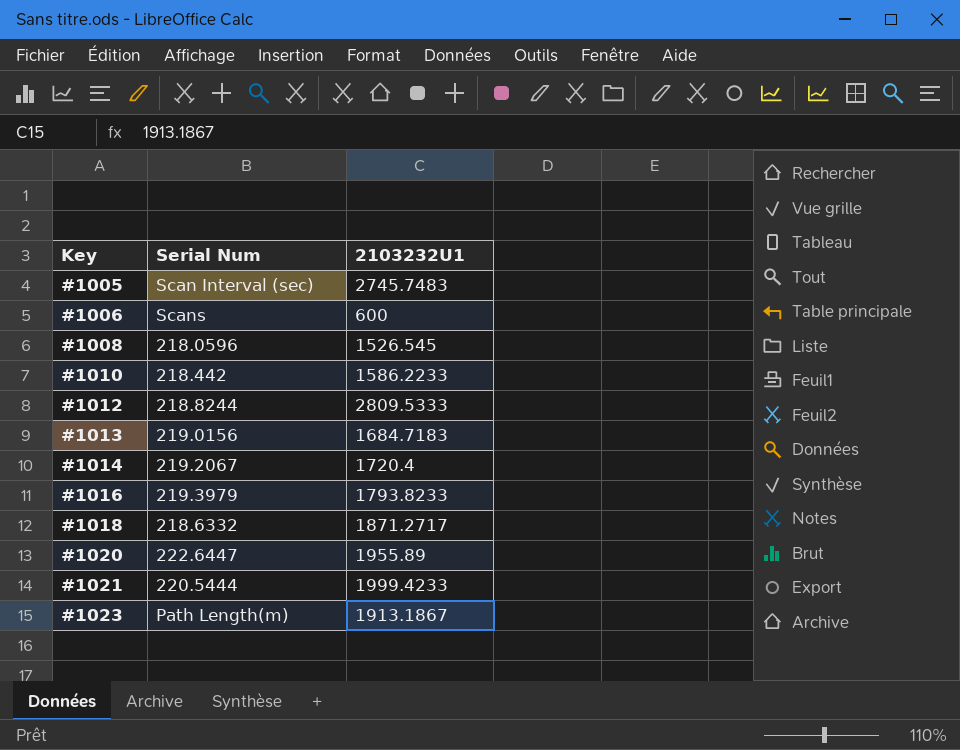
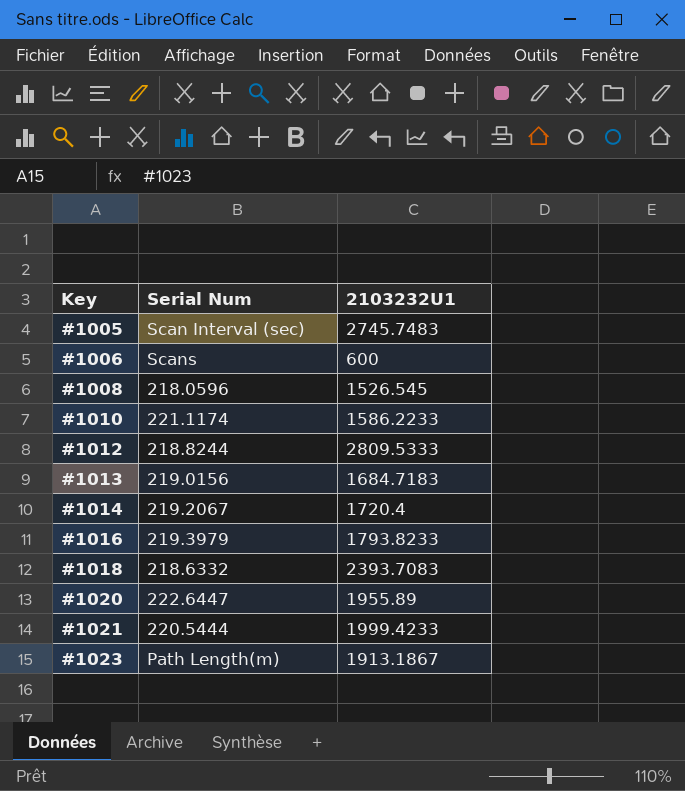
#1010 | Serial Num: 218.442 -> 221.1174
#1018 | 2103232U1: 1871.2717 -> 2393.7083

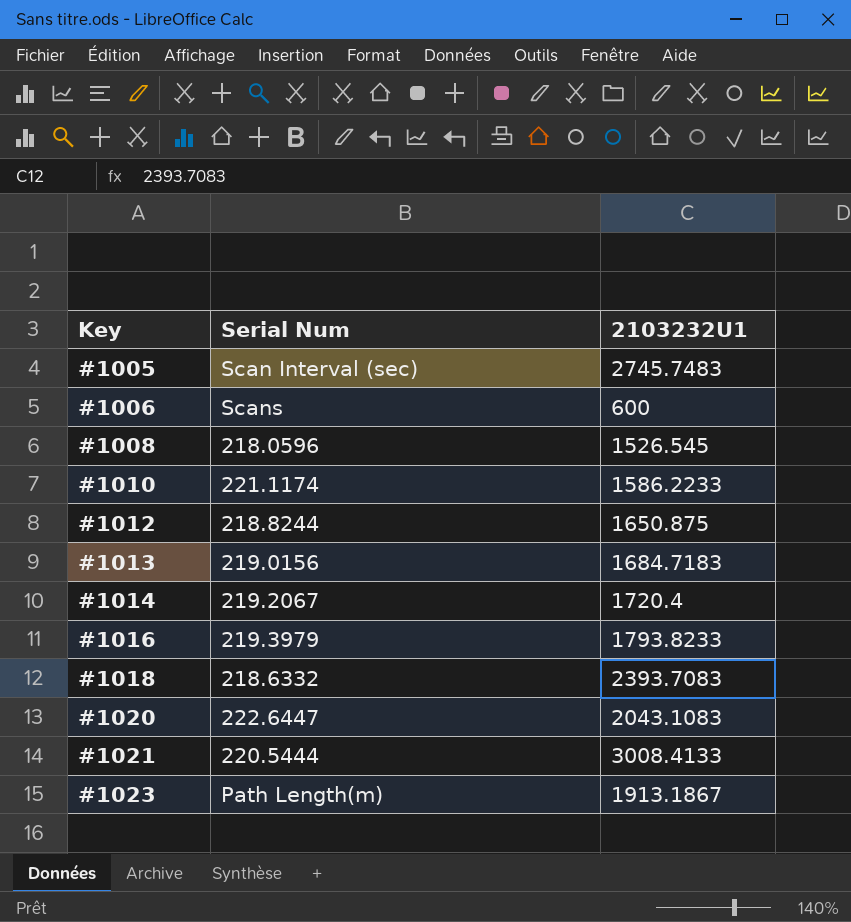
#1012 | 2103232U1: 2809.5333 -> 1650.875
#1020 | 2103232U1: 1955.89 -> 2043.1083
#1021 | 2103232U1: 1999.4233 -> 3008.4133

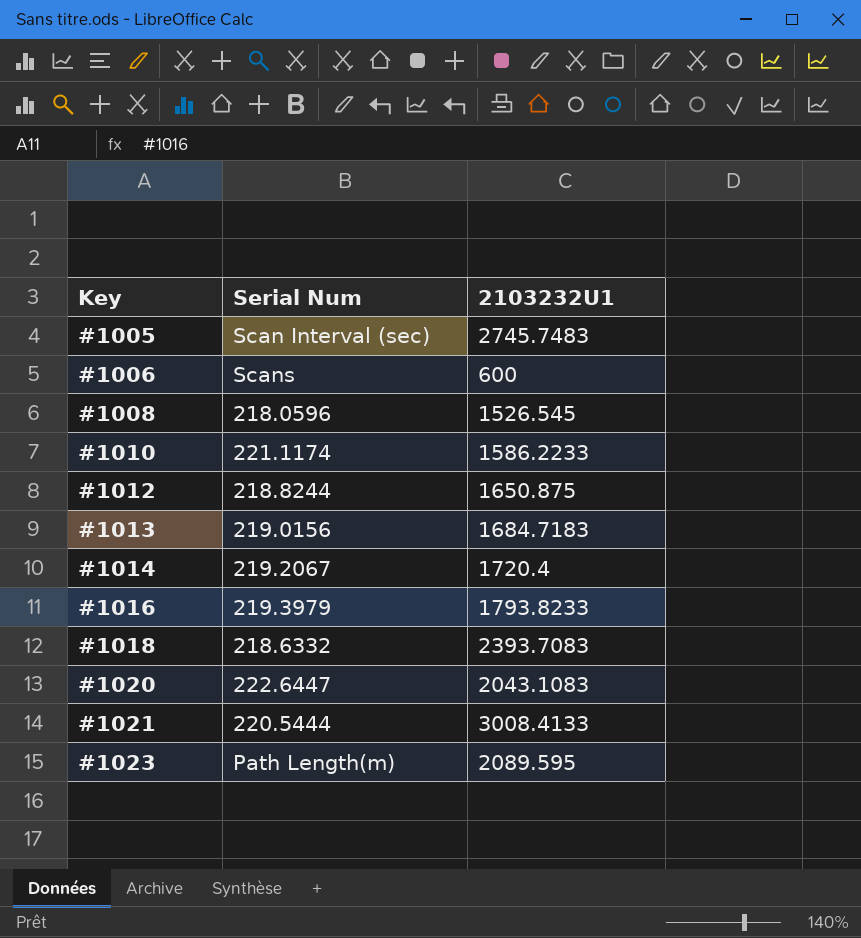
#1023 | 2103232U1: 1913.1867 -> 2089.595

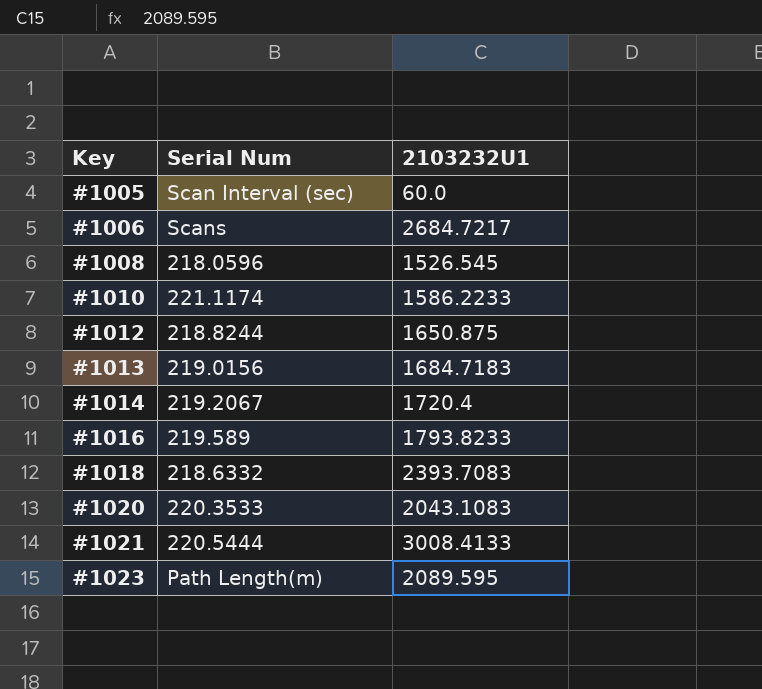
#1005 | 2103232U1: 2745.7483 -> 60.0
#1006 | 2103232U1: 600 -> 2684.7217
#1016 | Serial Num: 219.3979 -> 219.589
#1020 | Serial Num: 222.6447 -> 220.3533

